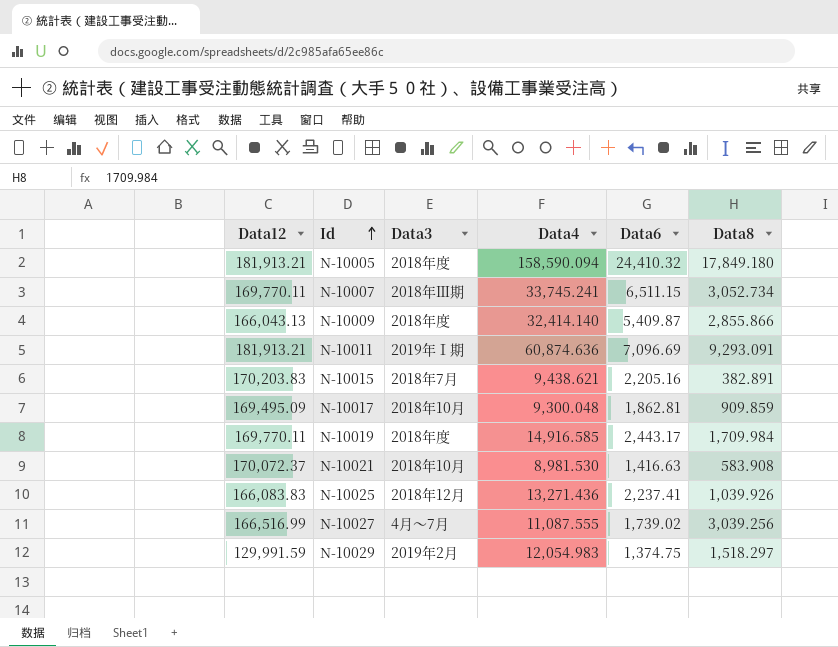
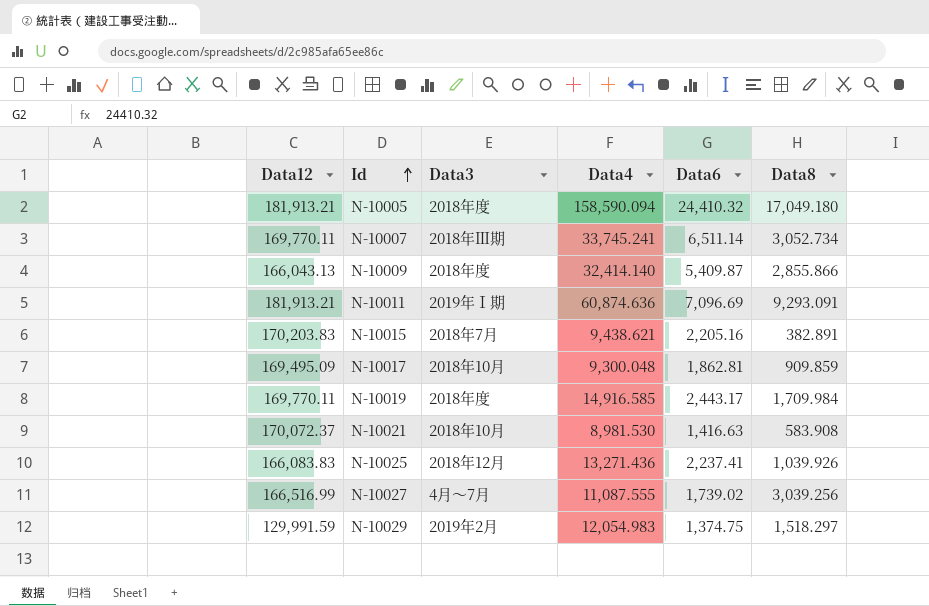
N-10005 | Data8: 17,849.180 -> 17,049.180
N-10007 | Data6: 6,511.15 -> 6,511.14

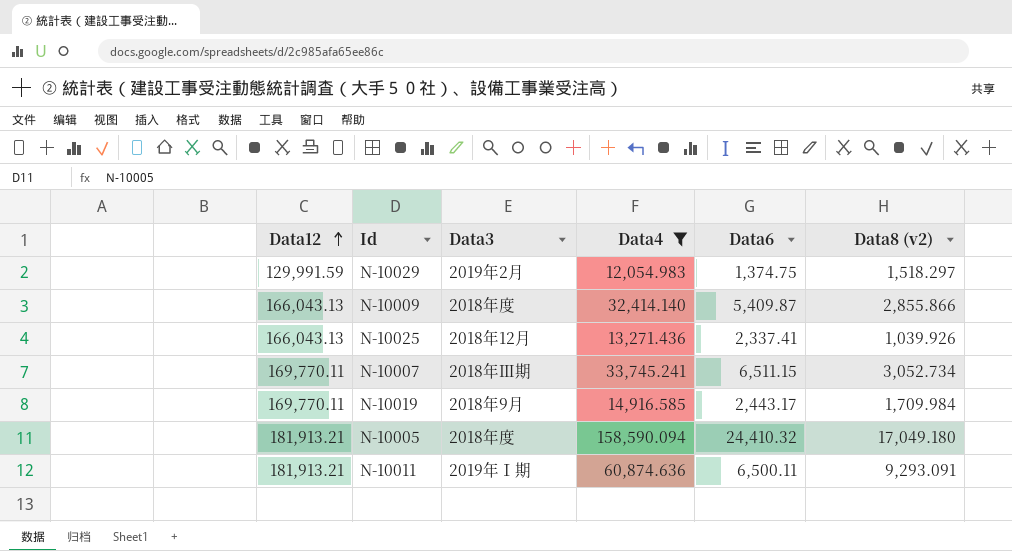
filter: none -> Data4 >= 12,054.983
row order: Id ascending -> Data12 ascending
column name: Data8 -> Data8 (v2)
N-10025 | Data12: 166,083.83 -> 166,043.13
N-10025 | Data6: 2,237.41 -> 2,337.41
N-10007 | Data6: 6,511.14 -> 6,511.15
N-10019 | Data3: 2018年度 -> 2018年9月
N-10011 | Data6: 7,096.69 -> 6,500.11

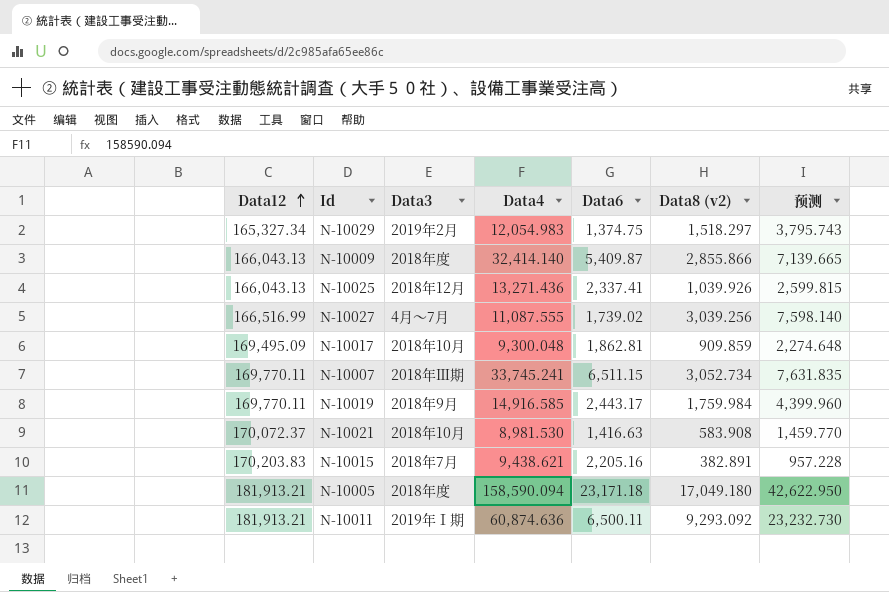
filter: Data4 >= 12,054.983 -> none
column 预测 | formula: none -> [Data8 (v2)] * 2.5
N-10029 | Data12: 129,991.59 -> 165,327.34
N-10019 | Data8 (v2): 1,709.984 -> 1,759.984
N-10005 | Data6: 24,410.32 -> 23,171.18
N-10011 | Data8 (v2): 9,293.091 -> 9,293.092

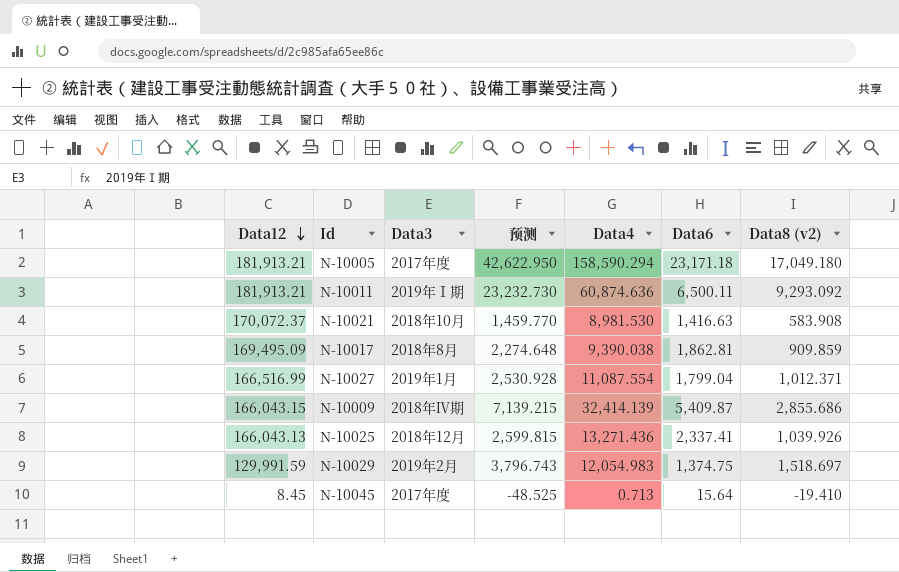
row order: Data12 ascending -> Data12 descending
column 预测 | position: 7 -> 4
row N-10007: 169,770.11 | 2018年Ⅲ期 | 33,745.241 | 6,511.15 | 3,052.734 | 7,631.835 -> none
row N-10019: 169,770.11 | 2018年9月 | 14,916.585 | 2,443.17 | 1,759.984 | 4,399.960 -> none
row N-10015: 170,203.83 | 2018年7月 | 9,438.621 | 2,205.16 | 382.891 | 957.228 -> none
N-10005 | Data3: 2018年度 -> 2017年度
N-10005 | Data4: 158,590.094 -> 158,590.294
N-10017 | Data3: 2018年10月 -> 2018年8月
N-10017 | Data4: 9,300.048 -> 9,390.038
N-10027 | Data3: 4月～7月 -> 2019年1月
N-10027 | 预测: 7,598.140 -> 2,530.928
N-10027 | Data4: 11,087.555 -> 11,087.554
N-10027 | Data6: 1,739.02 -> 1,799.04
N-10027 | Data8 (v2): 3,039.256 -> 1,012.371
N-10009 | Data12: 166,043.13 -> 166,043.15
N-10009 | Data3: 2018年度 -> 2018年Ⅳ期
N-10009 | 预测: 7,139.665 -> 7,139.215
N-10009 | Data4: 32,414.140 -> 32,414.139
N-10009 | Data8 (v2): 2,855.866 -> 2,855.686
N-10029 | Data12: 165,327.34 -> 129,991.59
N-10029 | 预测: 3,795.743 -> 3,796.743
N-10029 | Data8 (v2): 1,518.297 -> 1,518.697
row N-10045: none -> 8.45 | 2017年度 | -48.525 | 0.713 | 15.64 | -19.410

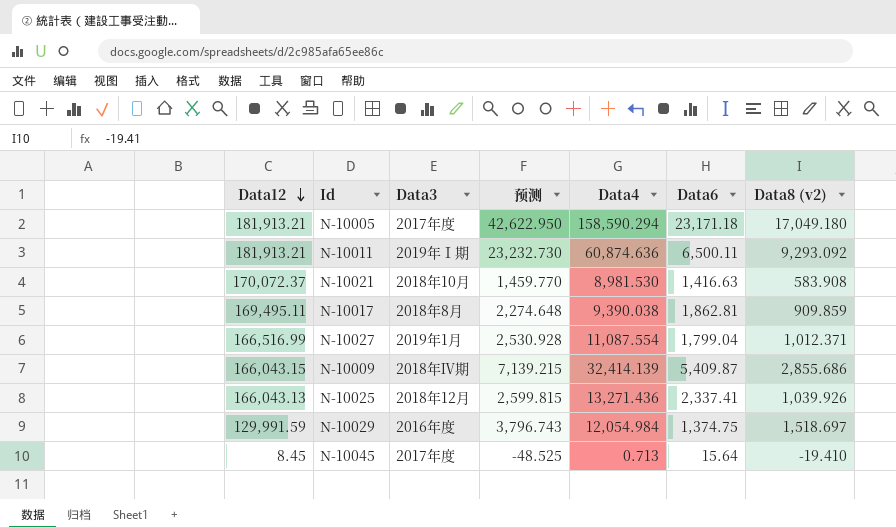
N-10017 | Data12: 169,495.09 -> 169,495.11
N-10029 | Data3: 2019年2月 -> 2016年度
N-10029 | Data4: 12,054.983 -> 12,054.984

